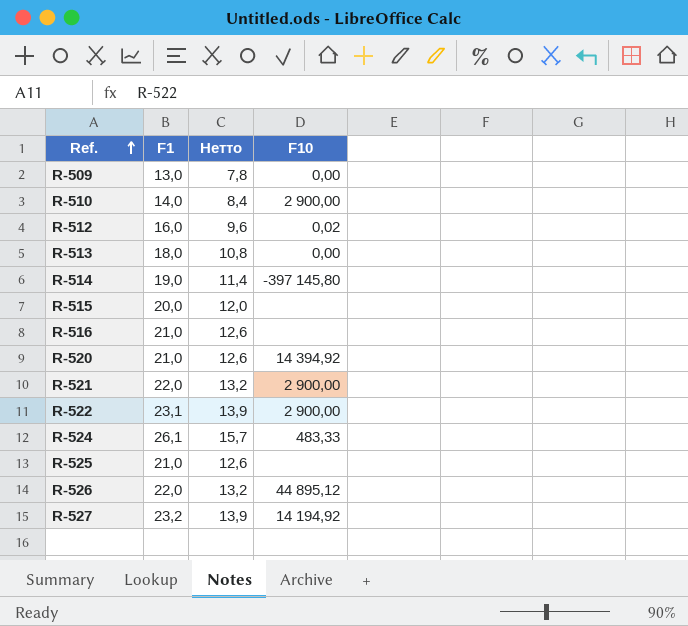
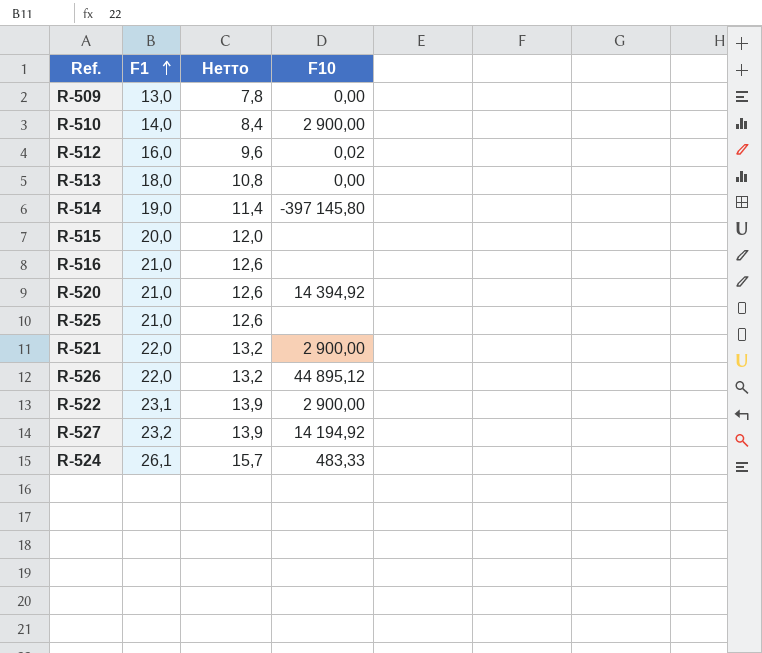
row order: Ref. ascending -> F1 ascending

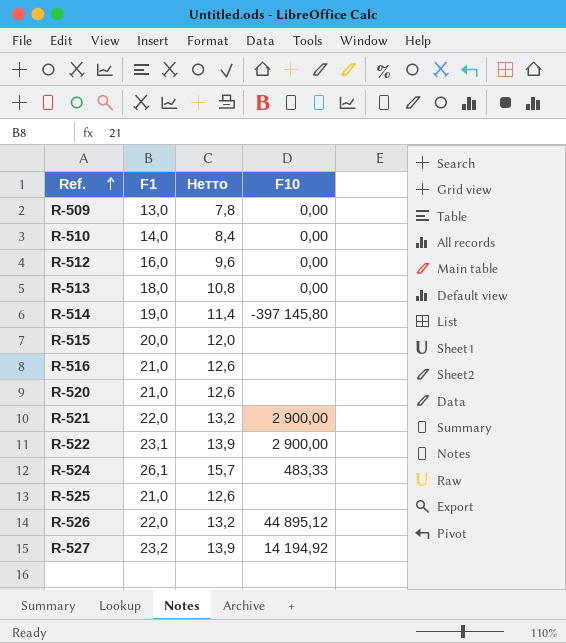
row order: F1 ascending -> Ref. ascending
R-510 | F10: 2 900,00 -> 0,00
R-512 | F10: 0,02 -> 0,00
R-520 | F10: 14 394,92 -> none

